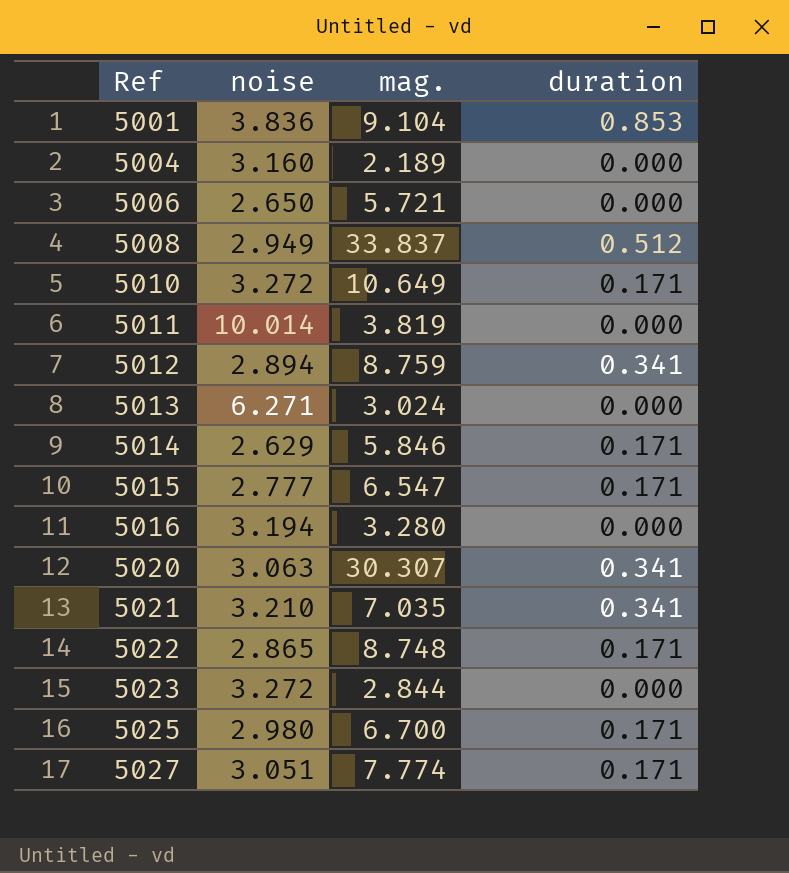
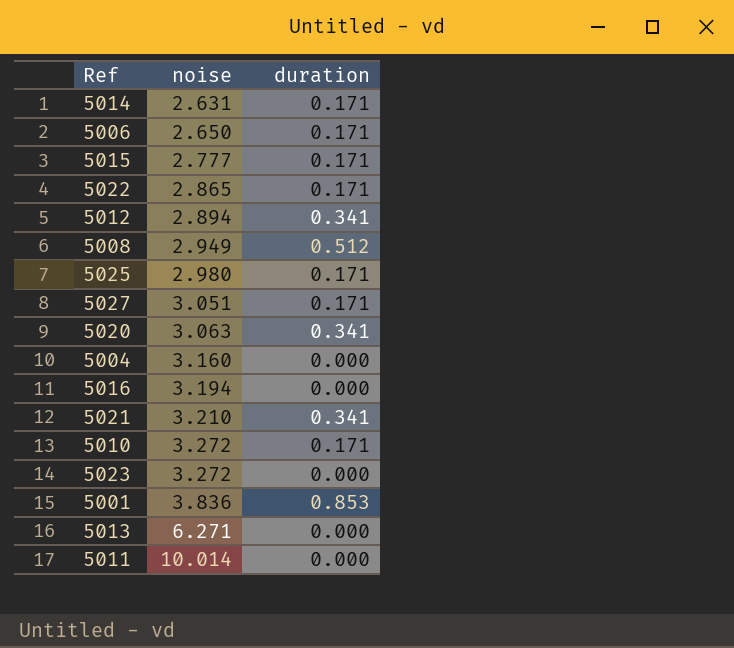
row order: Ref ascending -> noise ascending
column mag. | position: 3 -> none
5014 | noise: 2.629 -> 2.631
5006 | duration: 0.000 -> 0.171

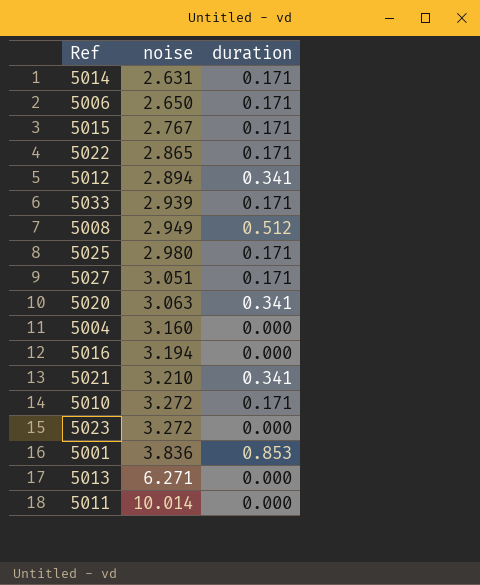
5015 | noise: 2.777 -> 2.767
row 5033: none -> 2.939 | 0.171

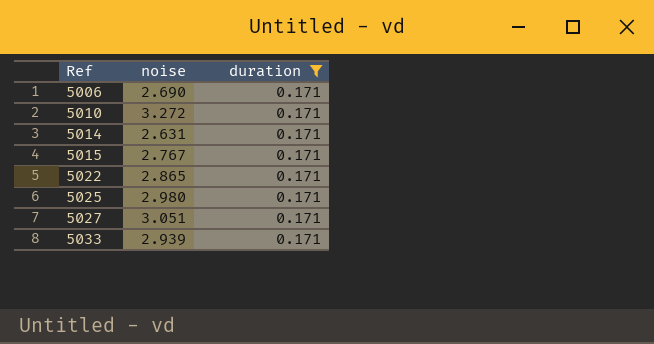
filter: none -> duration = 0.171
row order: noise ascending -> Ref ascending
5006 | noise: 2.650 -> 2.690

